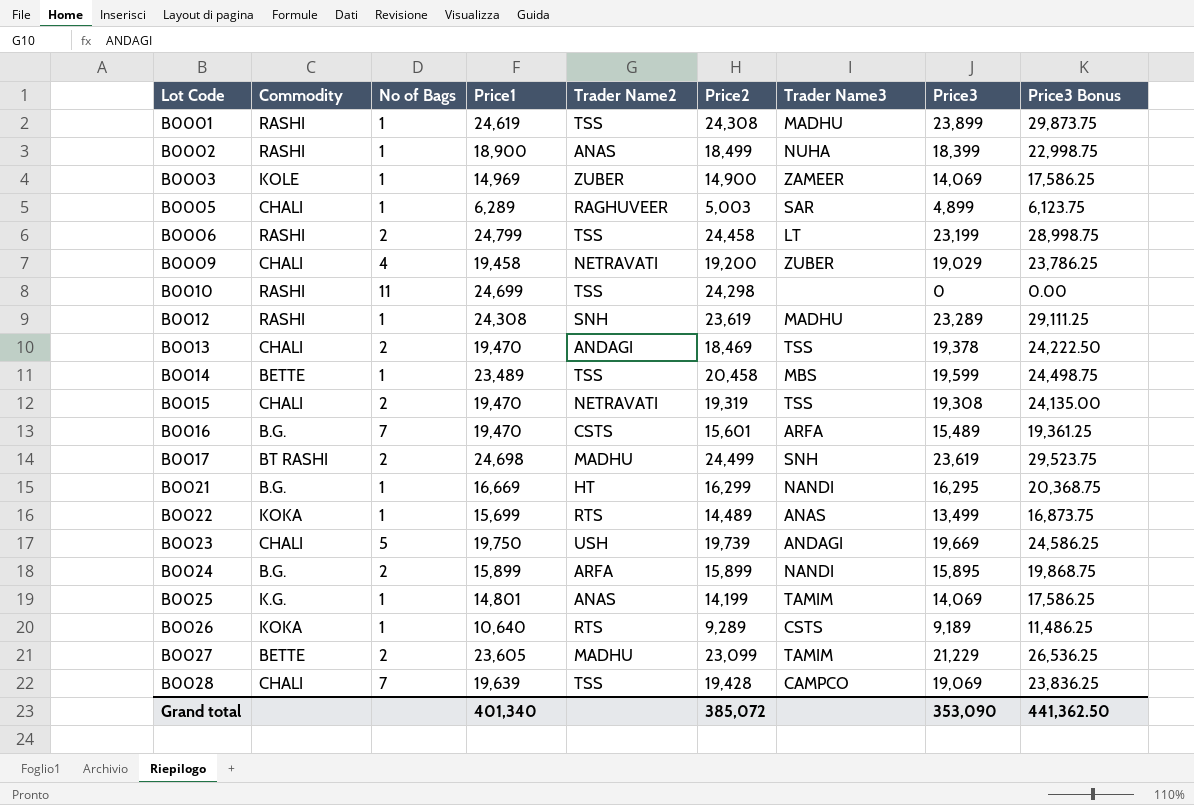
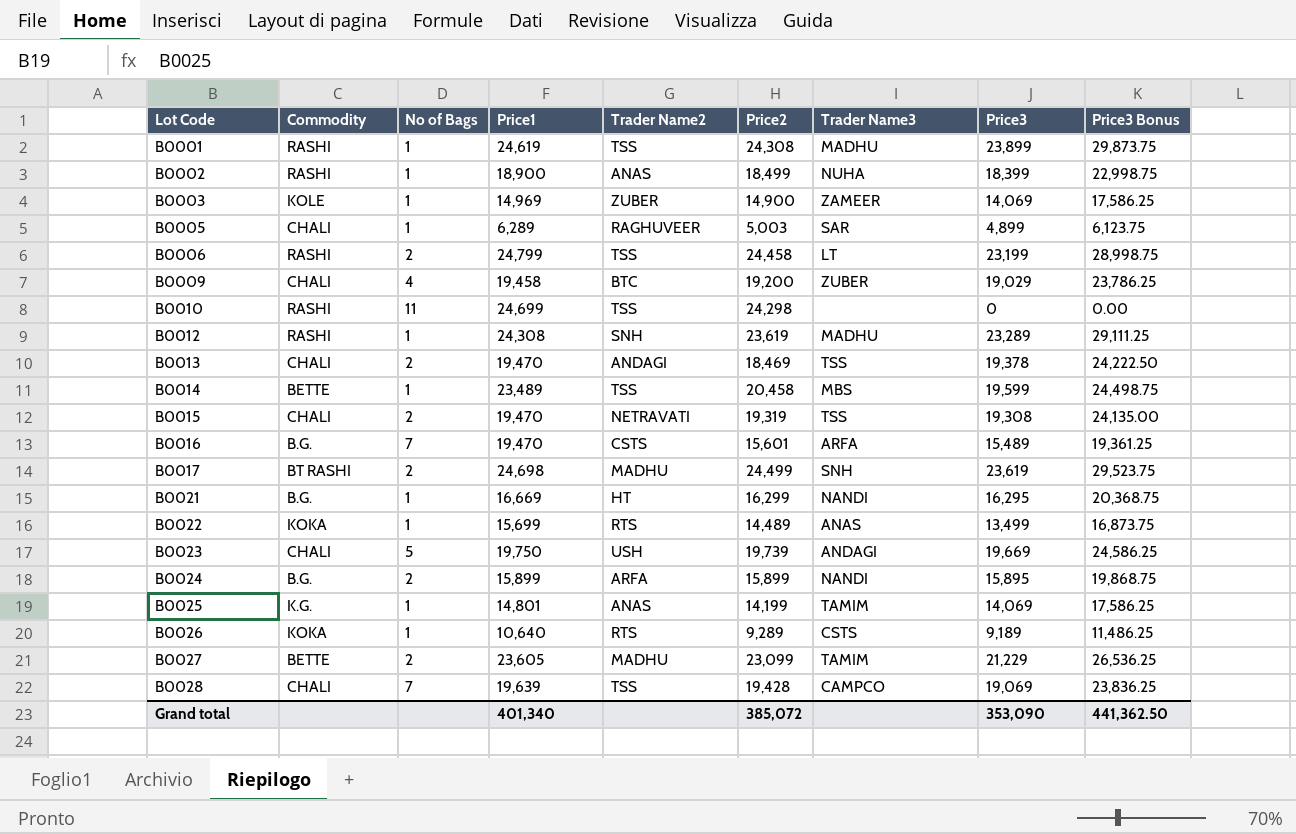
B0009 | Trader Name2: NETRAVATI -> BTC

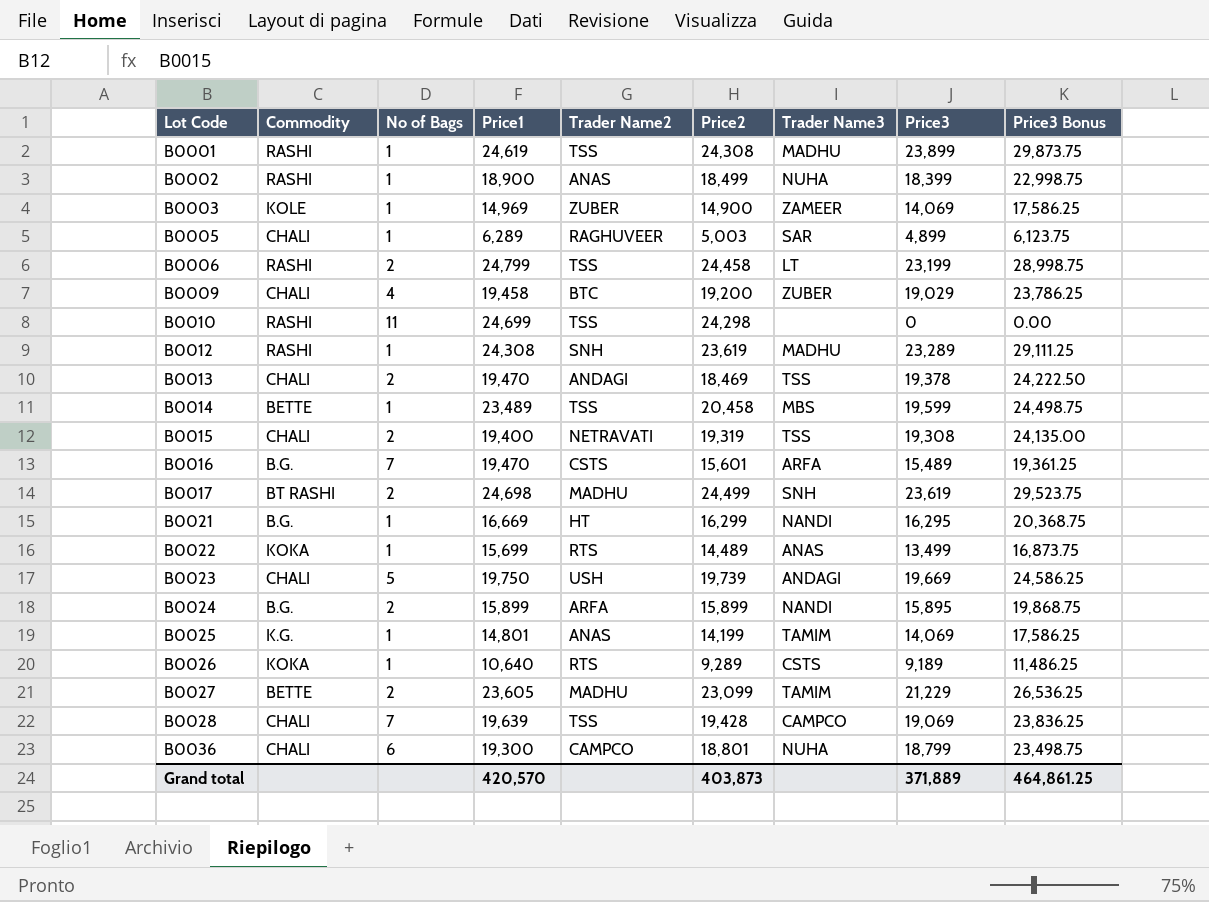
B0015 | Price1: 19,470 -> 19,400
row B0036: none -> CHALI | 6 | 19,300 | CAMPCO | 18,801 | NUHA | 18,799 | 23,498.75
Grand total | Price1: 401,340 -> 420,570
Grand total | Price2: 385,072 -> 403,873
Grand total | Price3: 353,090 -> 371,889
Grand total | Price3 Bonus: 441,362.50 -> 464,861.25

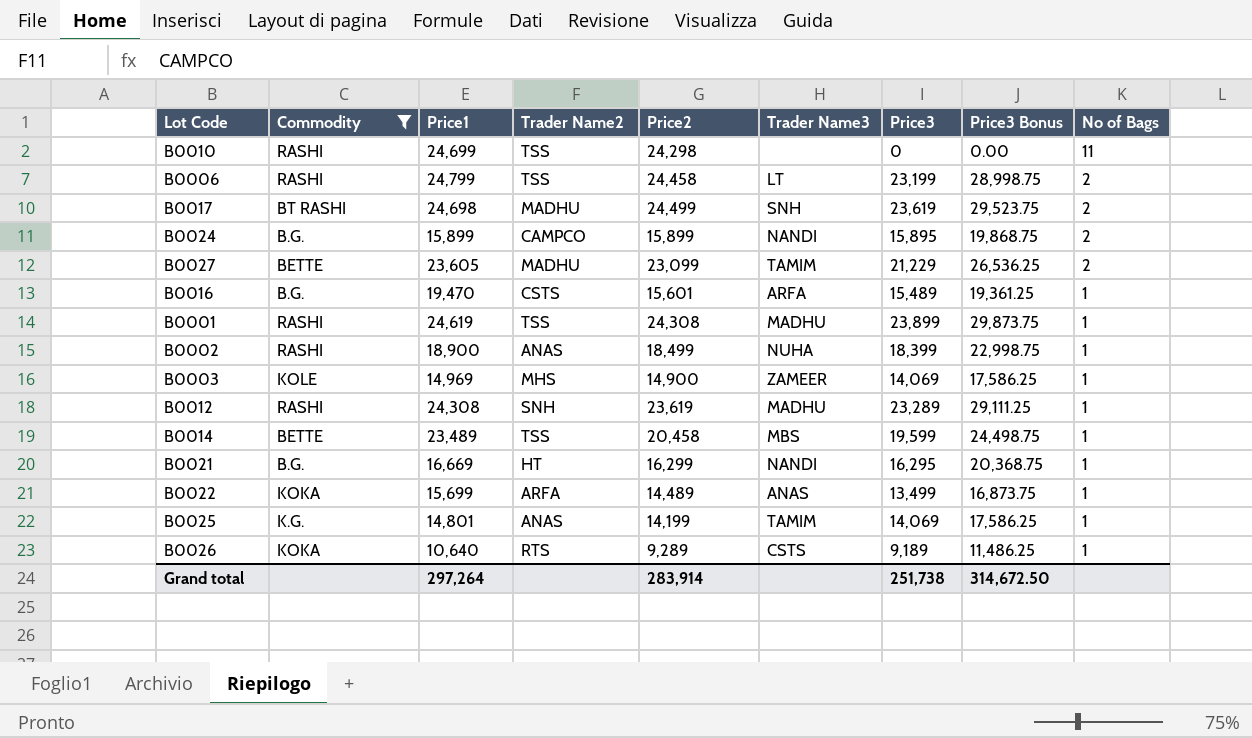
filter: none -> Commodity != CHALI
row order: Lot Code ascending -> No of Bags descending
column No of Bags | position: 3 -> 9
B0024 | Trader Name2: ARFA -> CAMPCO
B0016 | No of Bags: 7 -> 1
B0003 | Trader Name2: ZUBER -> MHS
B0022 | Trader Name2: RTS -> ARFA
Grand total | Price1: 420,570 -> 297,264
Grand total | Price2: 403,873 -> 283,914
Grand total | Price3: 371,889 -> 251,738
Grand total | Price3 Bonus: 464,861.25 -> 314,672.50

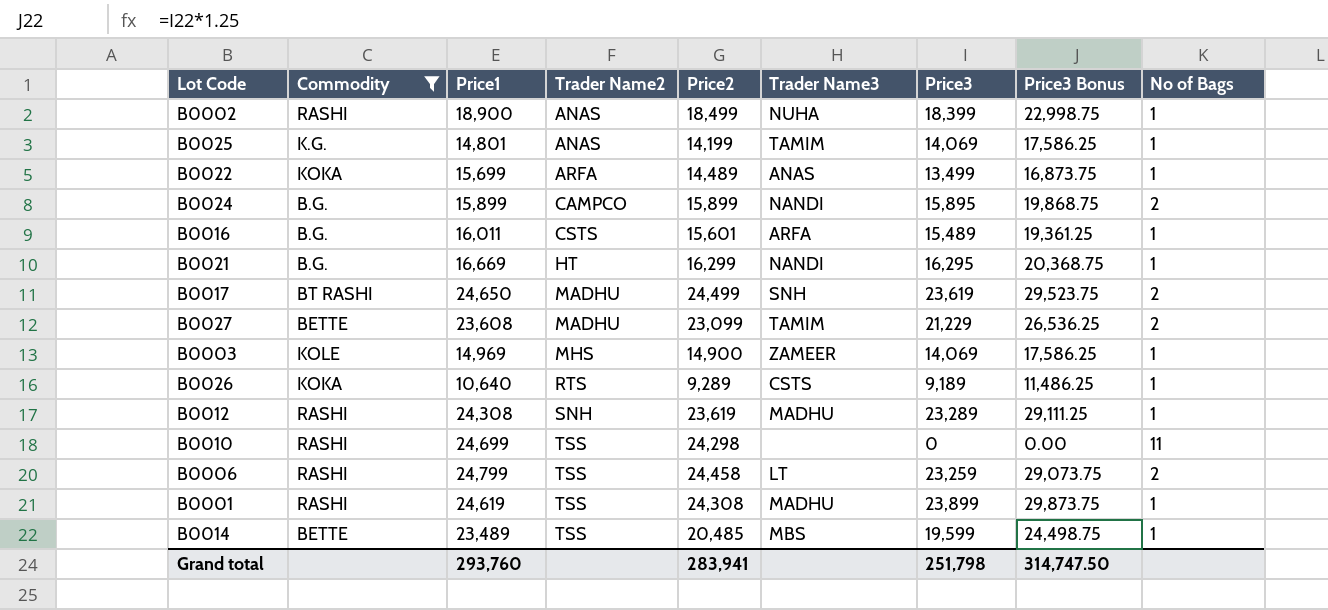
row order: No of Bags descending -> Trader Name2 ascending
B0016 | Price1: 19,470 -> 16,011
B0017 | Price1: 24,698 -> 24,650
B0027 | Price1: 23,605 -> 23,608
B0006 | Price3: 23,199 -> 23,259
B0006 | Price3 Bonus: 28,998.75 -> 29,073.75
B0014 | Price2: 20,458 -> 20,485
Grand total | Price1: 297,264 -> 293,760
Grand total | Price2: 283,914 -> 283,941
Grand total | Price3: 251,738 -> 251,798
Grand total | Price3 Bonus: 314,672.50 -> 314,747.50

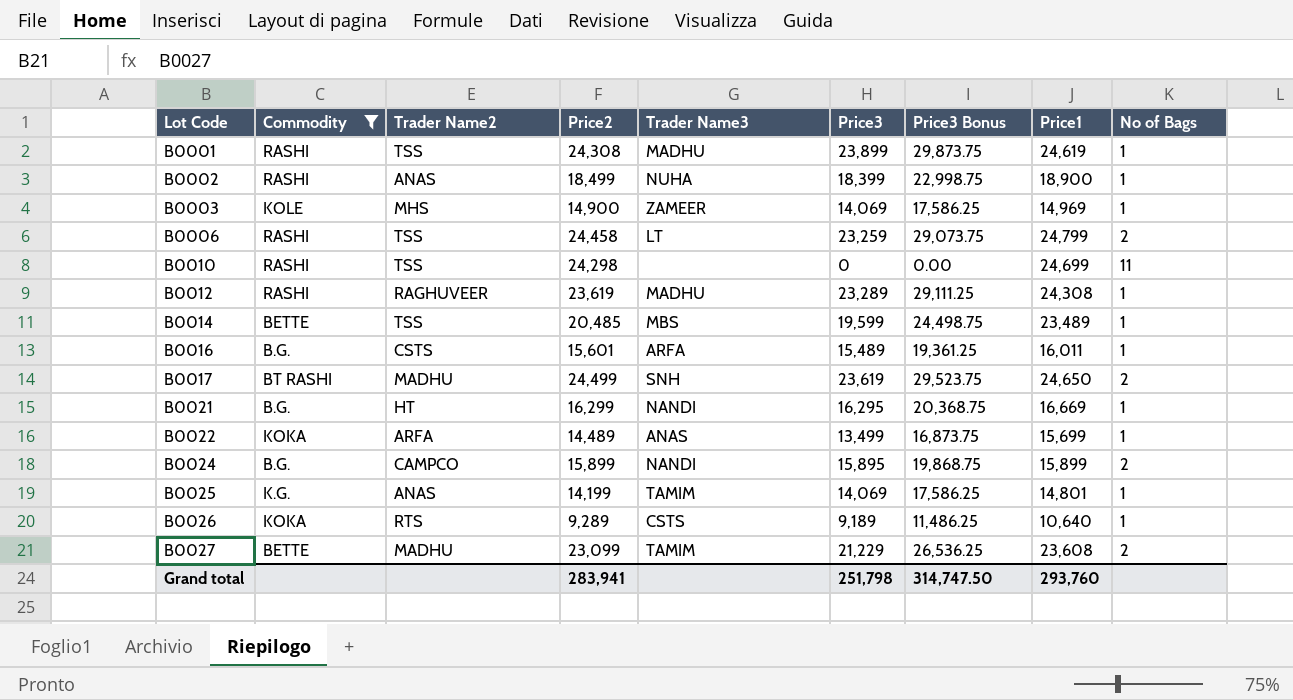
row order: Trader Name2 ascending -> Lot Code ascending
column Price1 | position: 3 -> 8
B0012 | Trader Name2: SNH -> RAGHUVEER

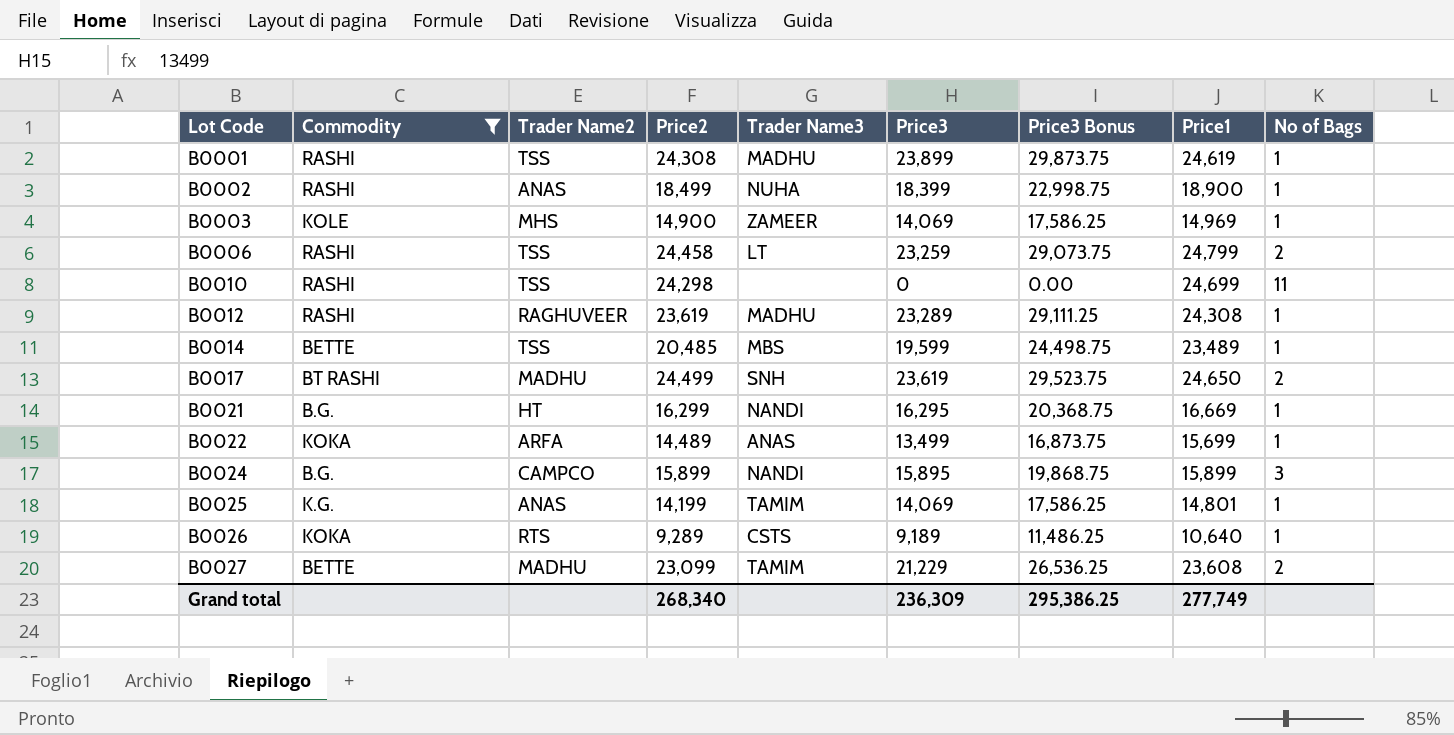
row B0016: B.G. | CSTS | 15,601 | ARFA | 15,489 | 19,361.25 | 16,011 | 1 -> none
B0024 | No of Bags: 2 -> 3
Grand total | Price2: 283,941 -> 268,340
Grand total | Price3: 251,798 -> 236,309
Grand total | Price3 Bonus: 314,747.50 -> 295,386.25
Grand total | Price1: 293,760 -> 277,749

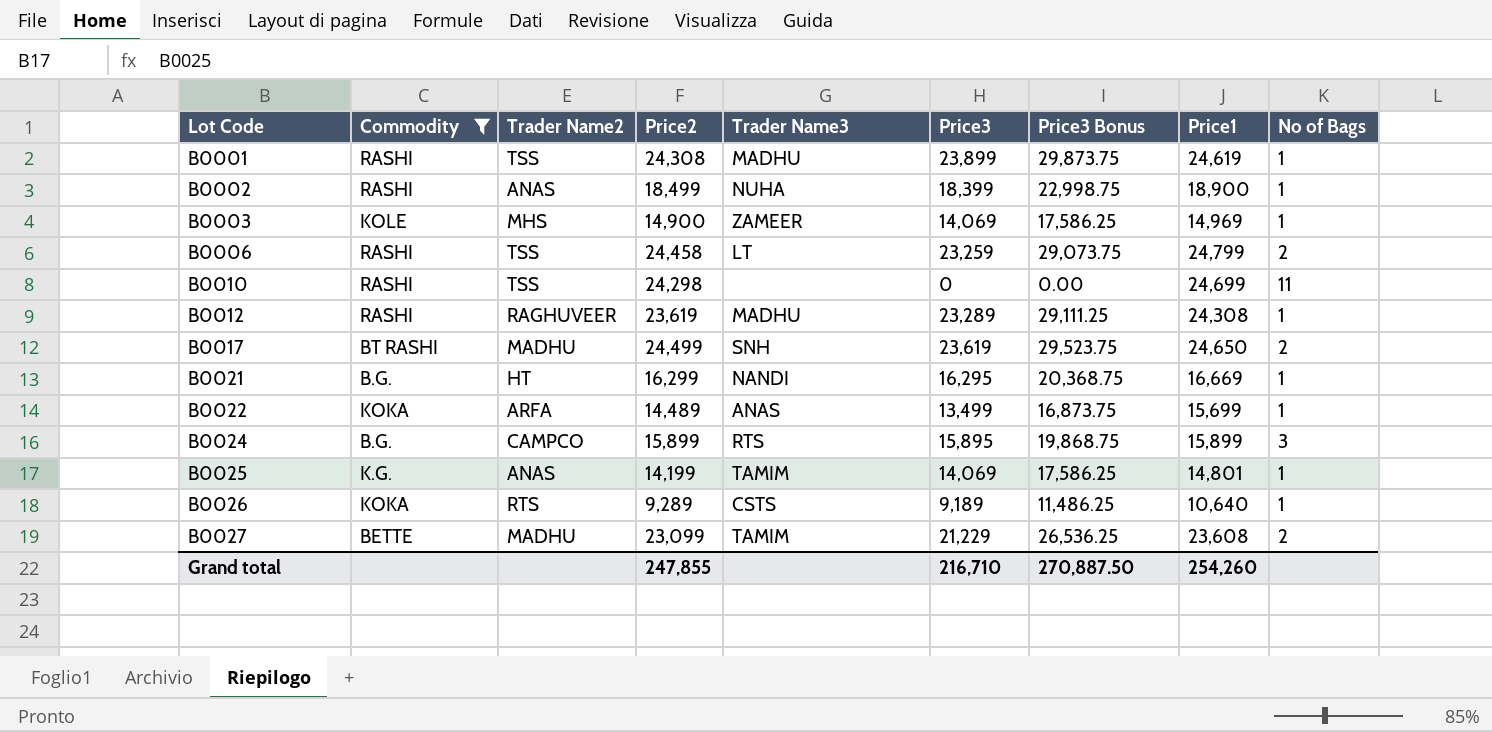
row B0014: BETTE | TSS | 20,485 | MBS | 19,599 | 24,498.75 | 23,489 | 1 -> none
B0024 | Trader Name3: NANDI -> RTS
Grand total | Price2: 268,340 -> 247,855
Grand total | Price3: 236,309 -> 216,710
Grand total | Price3 Bonus: 295,386.25 -> 270,887.50
Grand total | Price1: 277,749 -> 254,260

